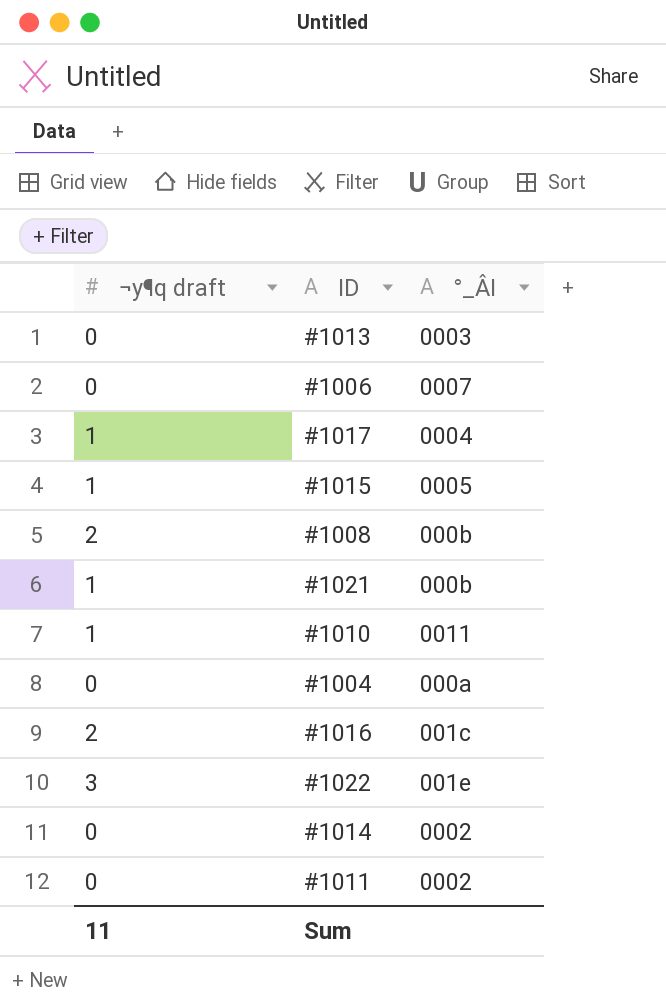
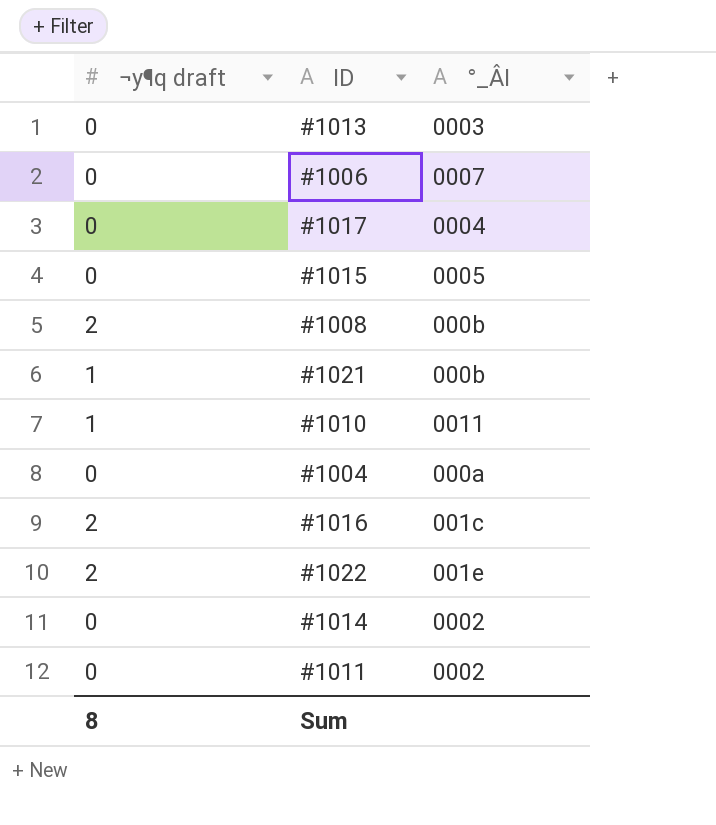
#1017 | ¬y¶q draft: 1 -> 0
#1015 | ¬y¶q draft: 1 -> 0
#1022 | ¬y¶q draft: 3 -> 2
Sum | ¬y¶q draft: 11 -> 8

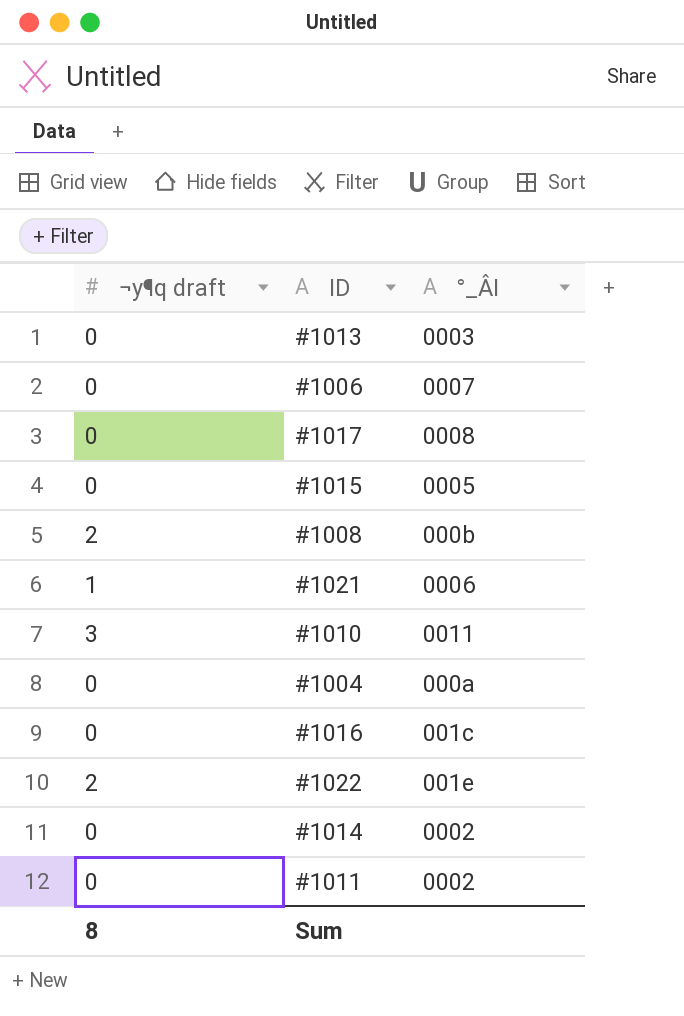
#1017 | °_ÂI: 0004 -> 0008
#1021 | °_ÂI: 000b -> 0006
#1010 | ¬y¶q draft: 1 -> 3
#1016 | ¬y¶q draft: 2 -> 0

